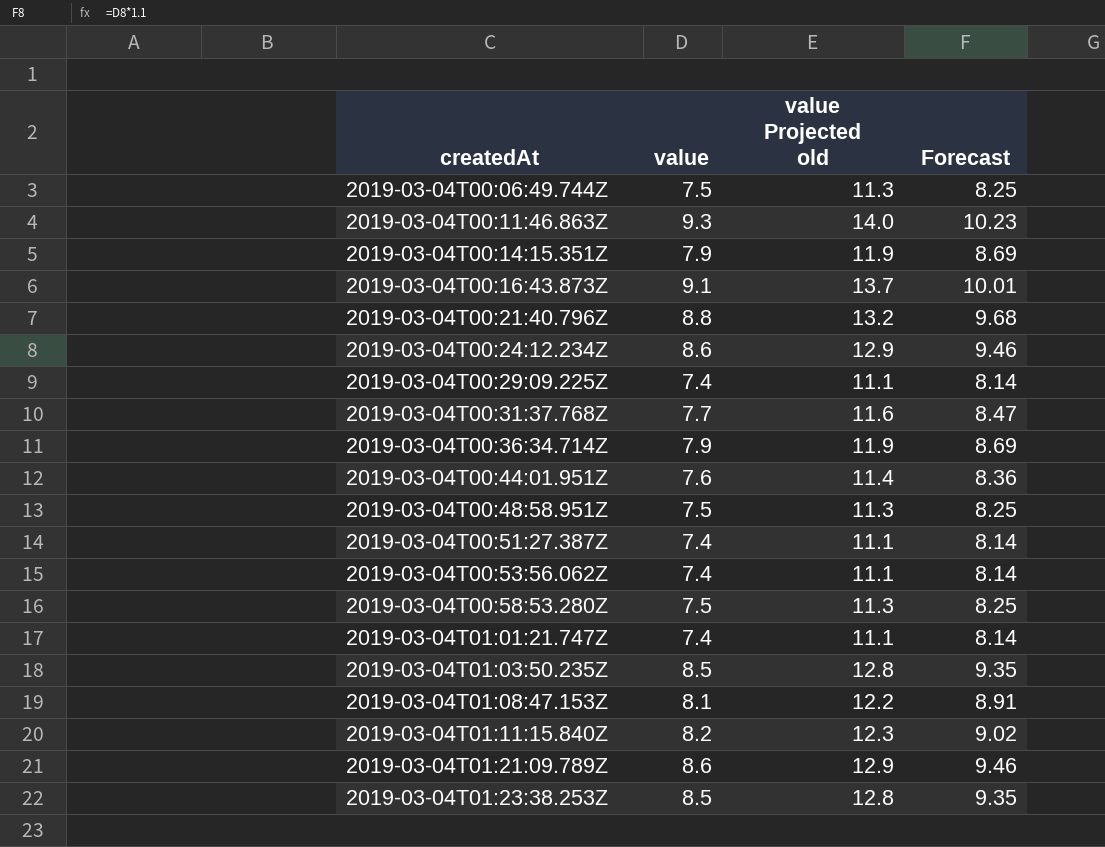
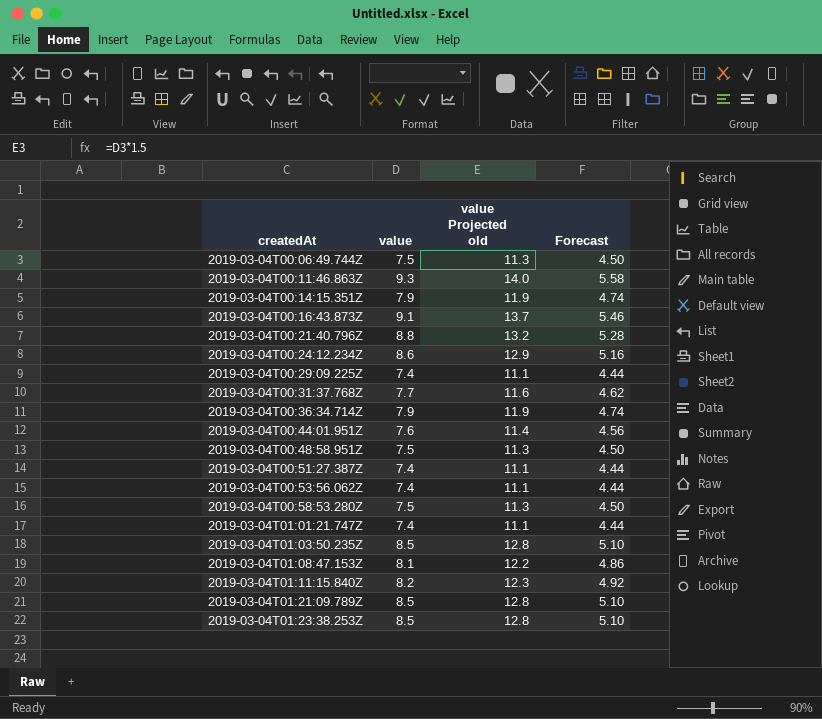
column Forecast | formula: [value] * 1.1 -> [value] * 0.6
2019-03-04T01:21:09.789Z | value: 8.6 -> 8.5
2019-03-04T01:21:09.789Z | value Projected old: 12.9 -> 12.8

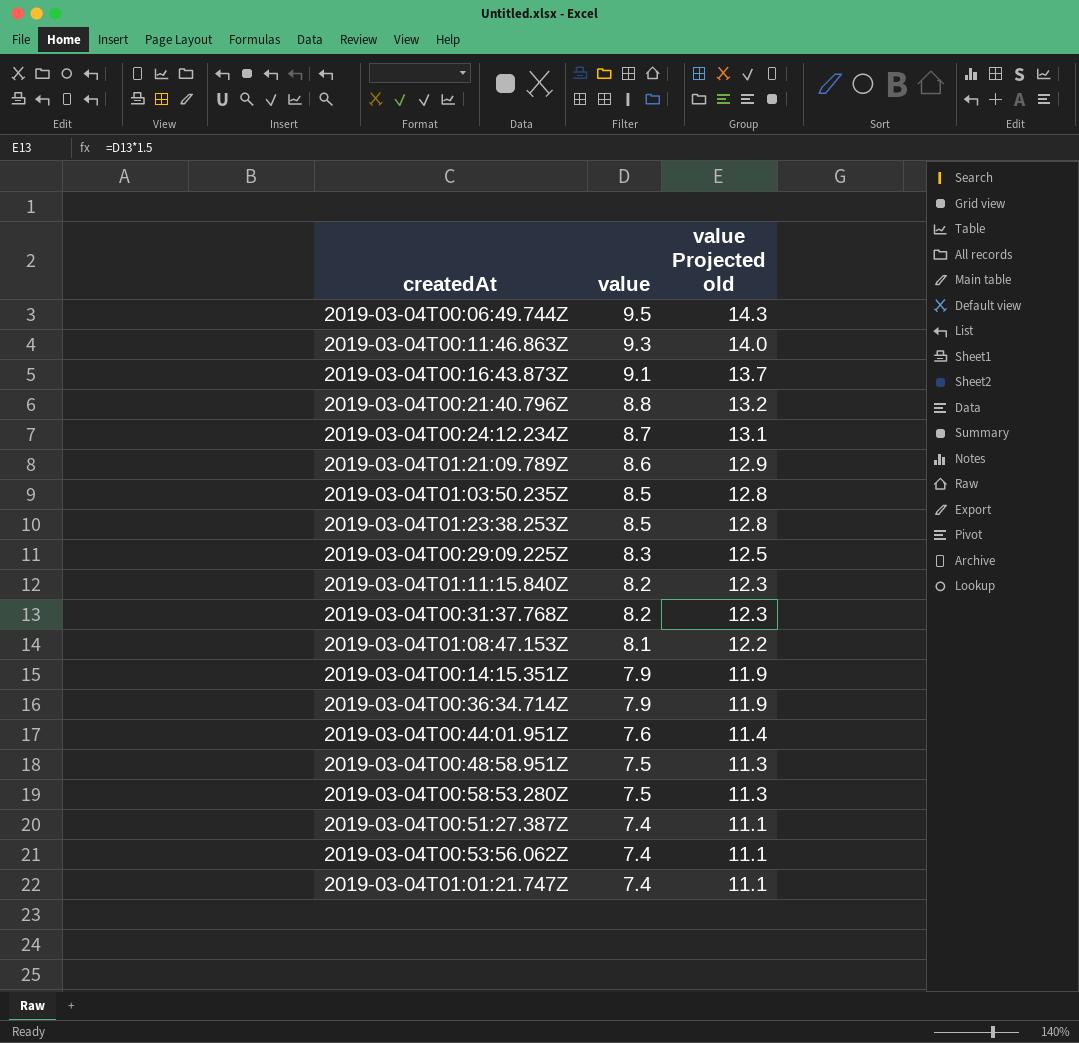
row order: createdAt ascending -> value descending
column Forecast | formula: [value] * 0.6 -> none
2019-03-04T00:06:49.744Z | value: 7.5 -> 9.5
2019-03-04T00:06:49.744Z | value Projected old: 11.3 -> 14.3
2019-03-04T00:24:12.234Z | value: 8.6 -> 8.7
2019-03-04T00:24:12.234Z | value Projected old: 12.9 -> 13.1
2019-03-04T01:21:09.789Z | value: 8.5 -> 8.6
2019-03-04T01:21:09.789Z | value Projected old: 12.8 -> 12.9
2019-03-04T00:29:09.225Z | value: 7.4 -> 8.3
2019-03-04T00:29:09.225Z | value Projected old: 11.1 -> 12.5
2019-03-04T00:31:37.768Z | value: 7.7 -> 8.2
2019-03-04T00:31:37.768Z | value Projected old: 11.6 -> 12.3

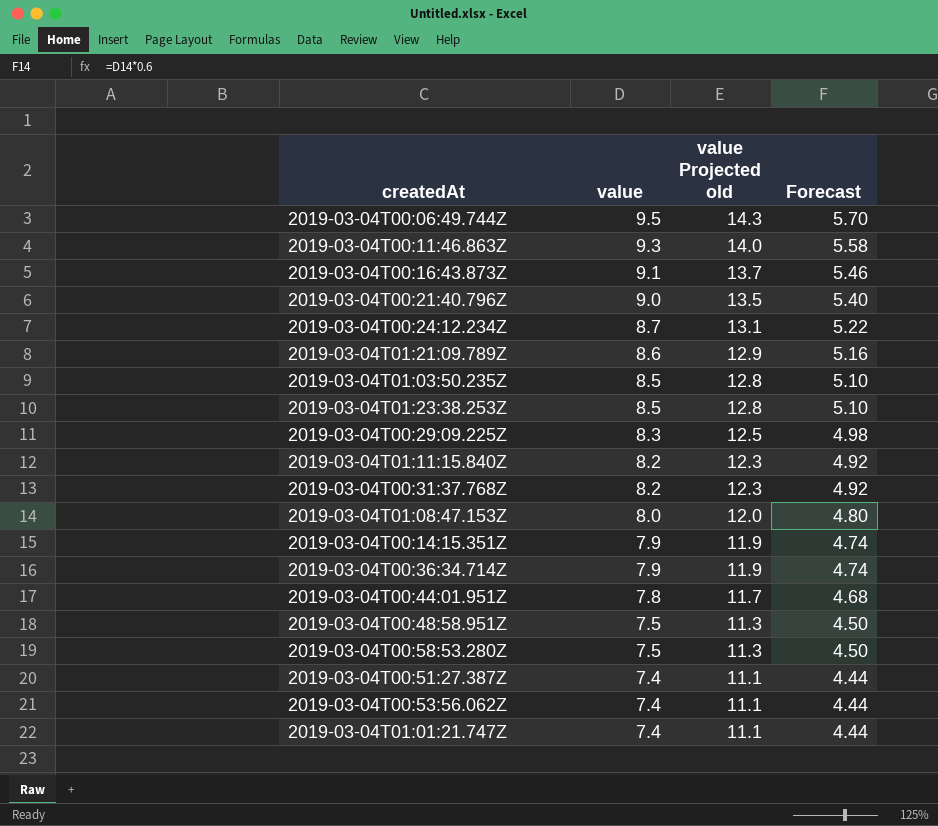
column Forecast | formula: none -> [value] * 0.6
2019-03-04T00:21:40.796Z | value: 8.8 -> 9.0
2019-03-04T00:21:40.796Z | value Projected old: 13.2 -> 13.5
2019-03-04T01:08:47.153Z | value: 8.1 -> 8.0
2019-03-04T01:08:47.153Z | value Projected old: 12.2 -> 12.0
2019-03-04T00:44:01.951Z | value: 7.6 -> 7.8
2019-03-04T00:44:01.951Z | value Projected old: 11.4 -> 11.7

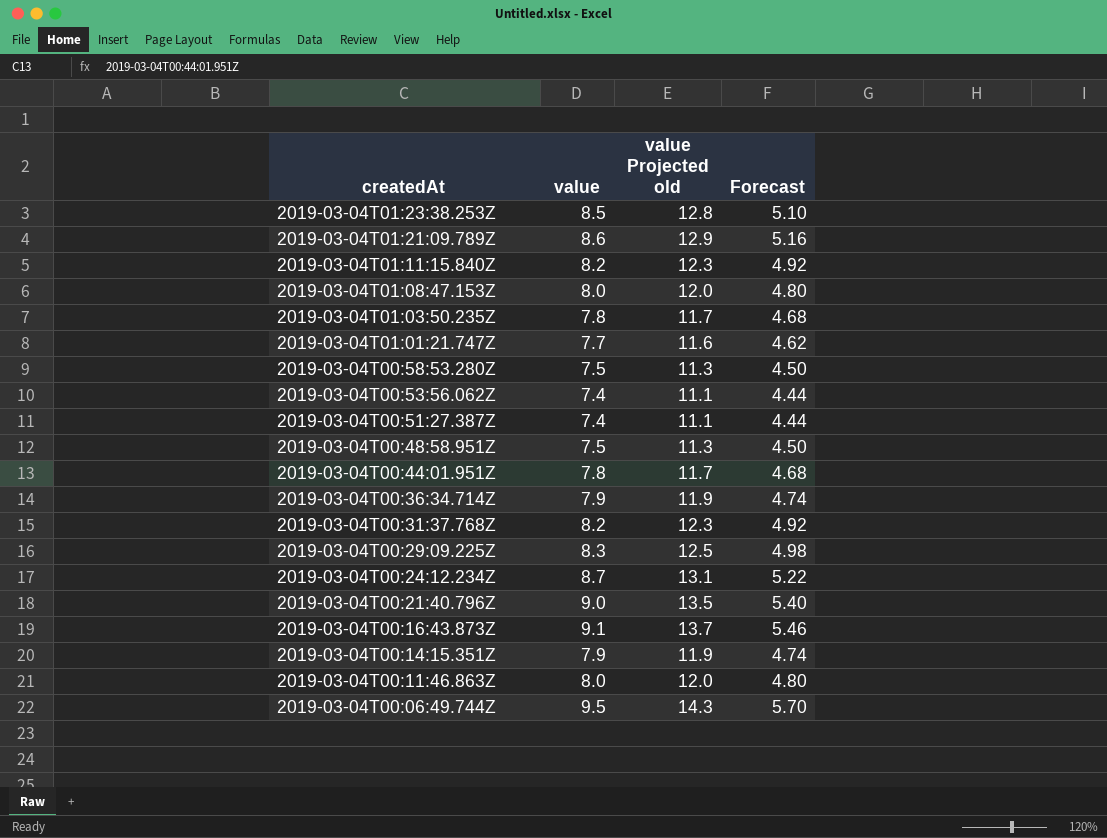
row order: value descending -> createdAt descending
2019-03-04T01:03:50.235Z | value: 8.5 -> 7.8
2019-03-04T01:03:50.235Z | value Projected old: 12.8 -> 11.7
2019-03-04T01:03:50.235Z | Forecast: 5.10 -> 4.68
2019-03-04T01:01:21.747Z | value: 7.4 -> 7.7
2019-03-04T01:01:21.747Z | value Projected old: 11.1 -> 11.6
2019-03-04T01:01:21.747Z | Forecast: 4.44 -> 4.62
2019-03-04T00:11:46.863Z | value: 9.3 -> 8.0
2019-03-04T00:11:46.863Z | value Projected old: 14.0 -> 12.0
2019-03-04T00:11:46.863Z | Forecast: 5.58 -> 4.80

